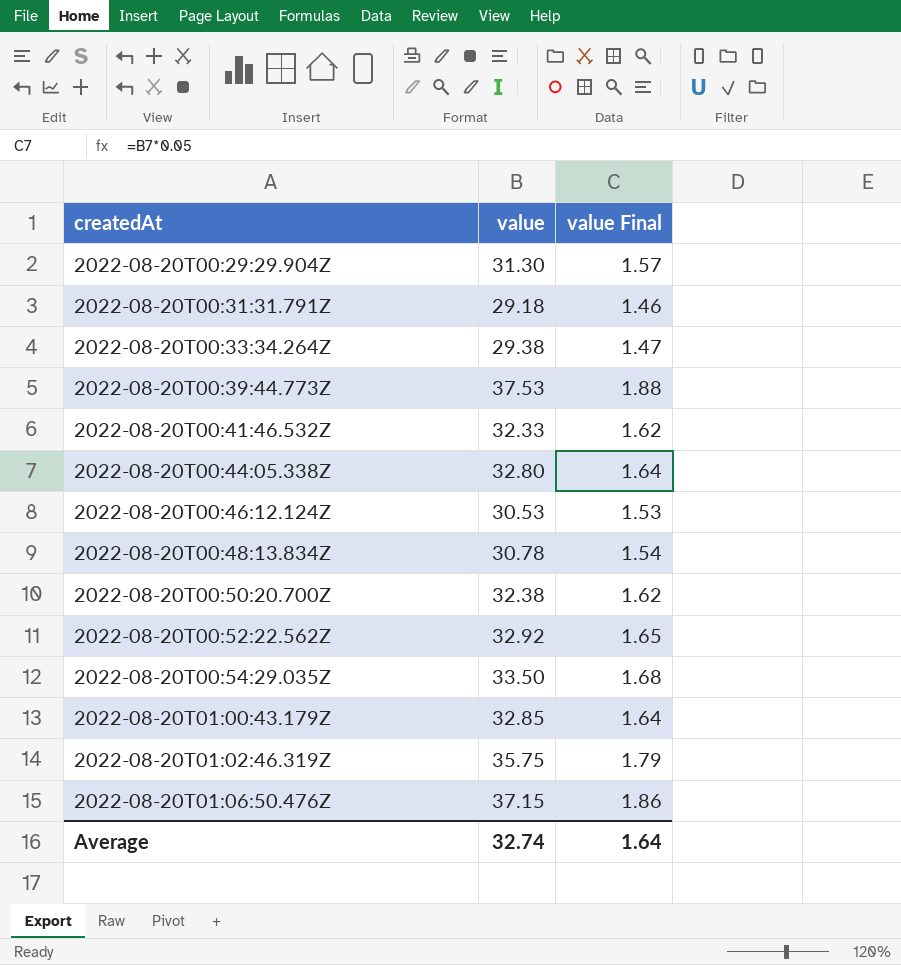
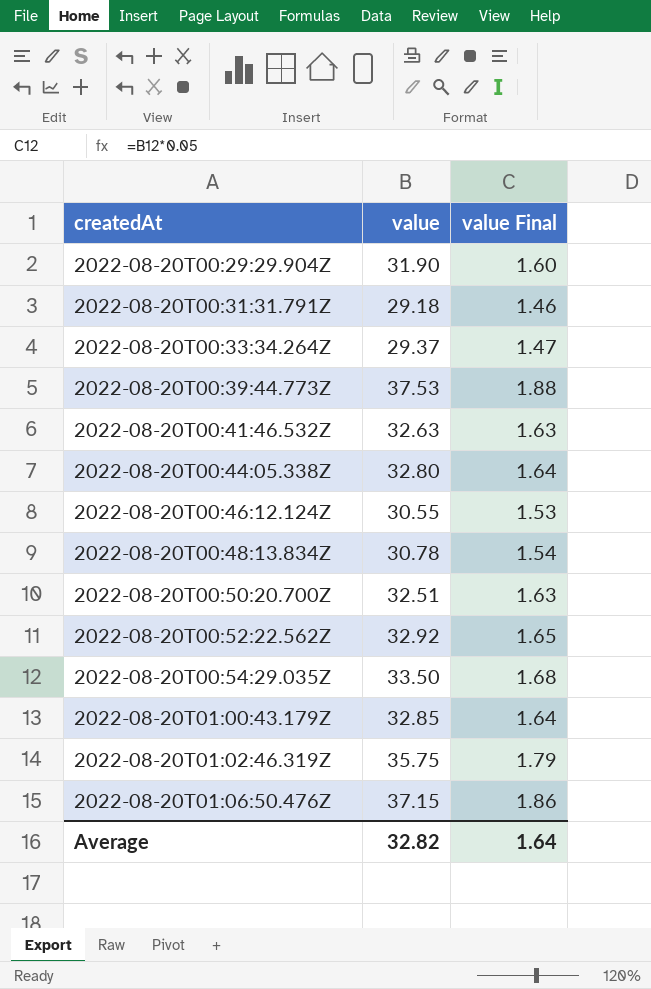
2022-08-20T00:29:29.904Z | value: 31.30 -> 31.90
2022-08-20T00:29:29.904Z | value Final: 1.57 -> 1.60
2022-08-20T00:33:34.264Z | value: 29.38 -> 29.37
2022-08-20T00:41:46.532Z | value: 32.33 -> 32.63
2022-08-20T00:41:46.532Z | value Final: 1.62 -> 1.63
2022-08-20T00:46:12.124Z | value: 30.53 -> 30.55
2022-08-20T00:50:20.700Z | value: 32.38 -> 32.51
2022-08-20T00:50:20.700Z | value Final: 1.62 -> 1.63
Average | value: 32.74 -> 32.82

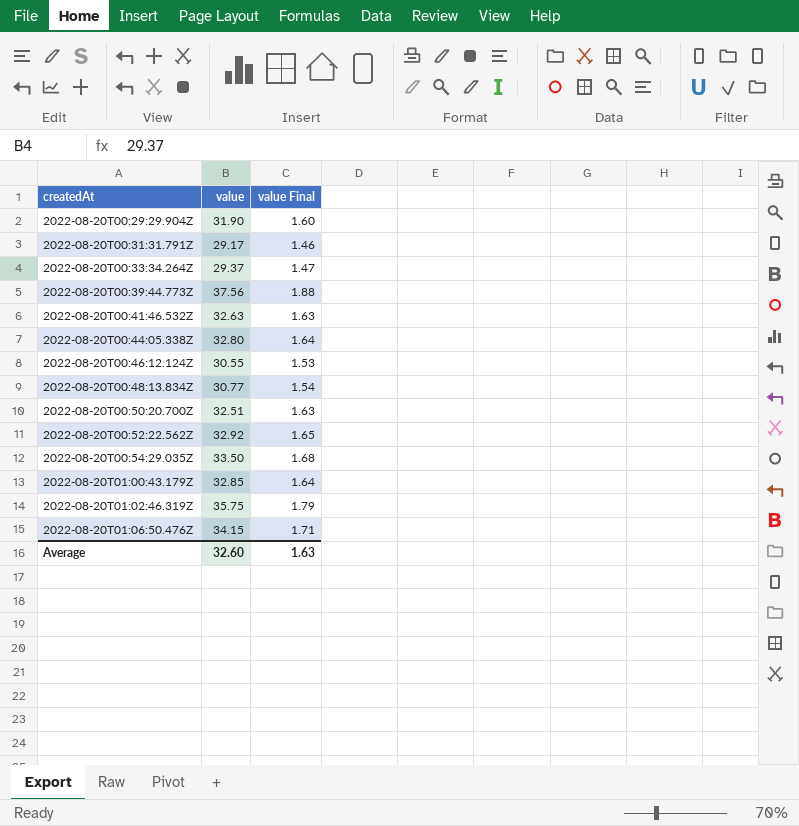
2022-08-20T00:31:31.791Z | value: 29.18 -> 29.17
2022-08-20T00:39:44.773Z | value: 37.53 -> 37.56
2022-08-20T00:48:13.834Z | value: 30.78 -> 30.77
2022-08-20T01:06:50.476Z | value: 37.15 -> 34.15
2022-08-20T01:06:50.476Z | value Final: 1.86 -> 1.71
Average | value: 32.82 -> 32.60
Average | value Final: 1.64 -> 1.63

